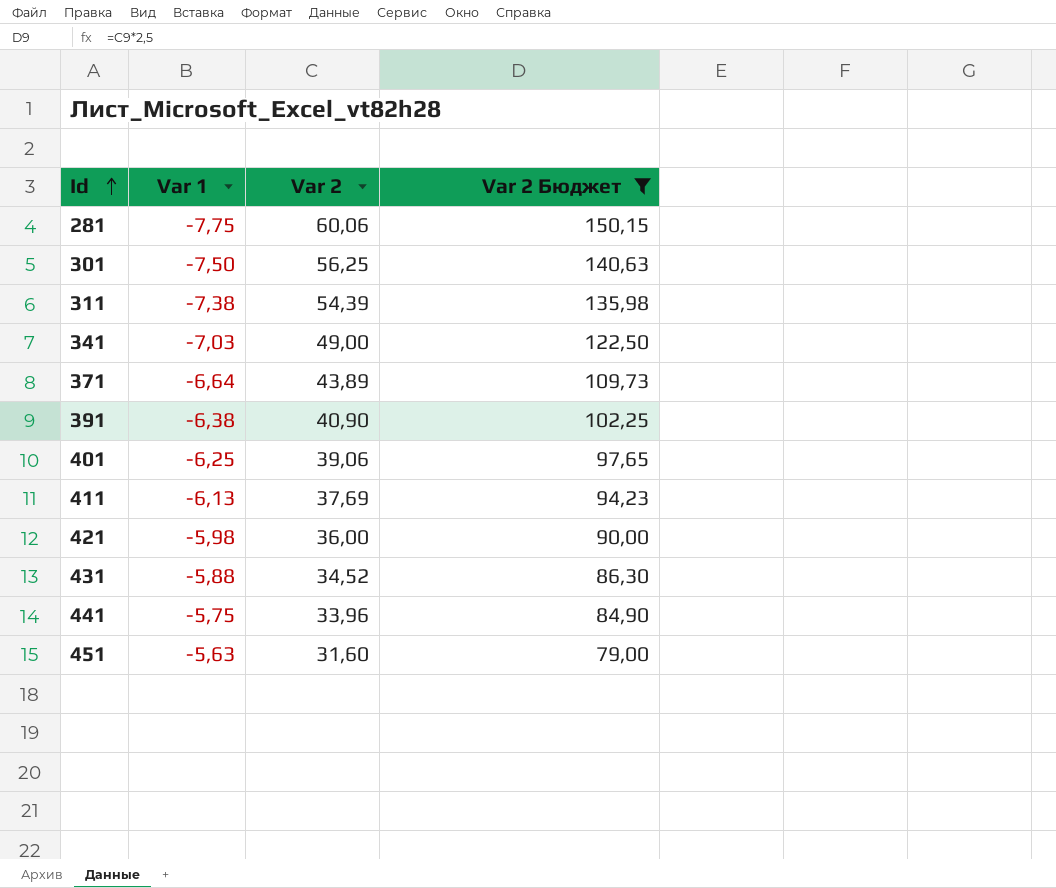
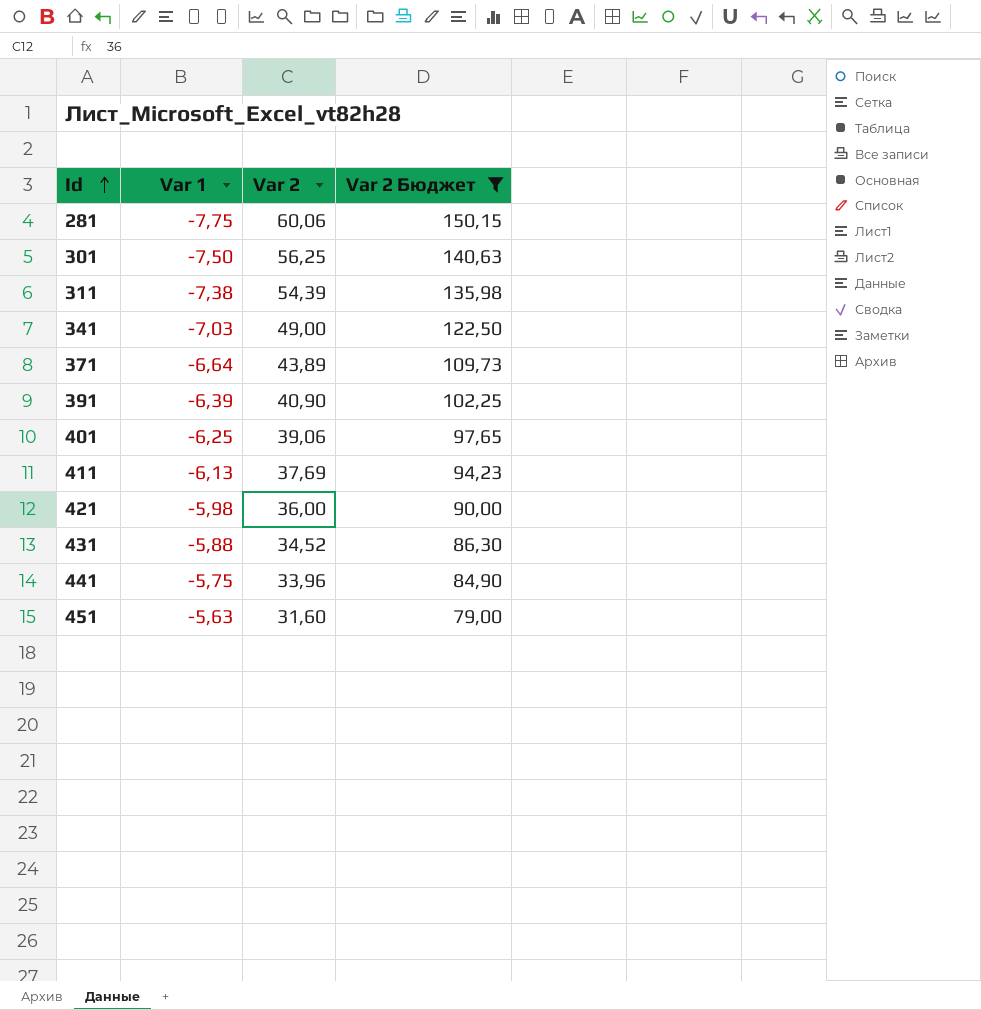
391 | Var 1: -6,38 -> -6,39

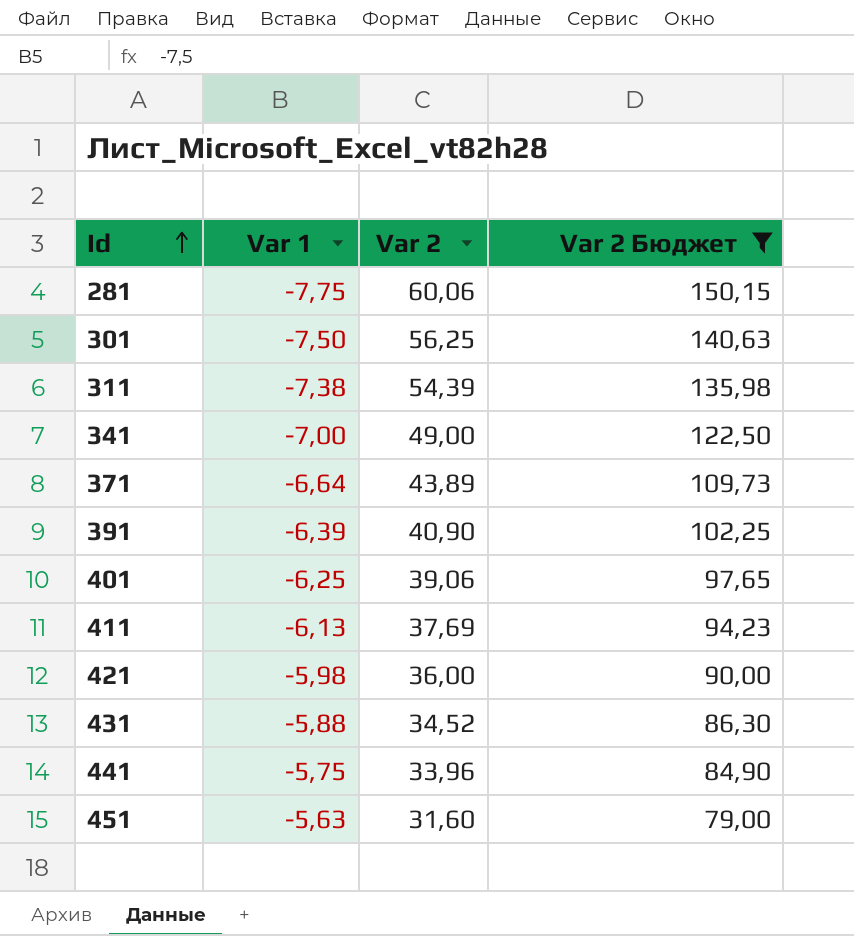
341 | Var 1: -7,03 -> -7,00

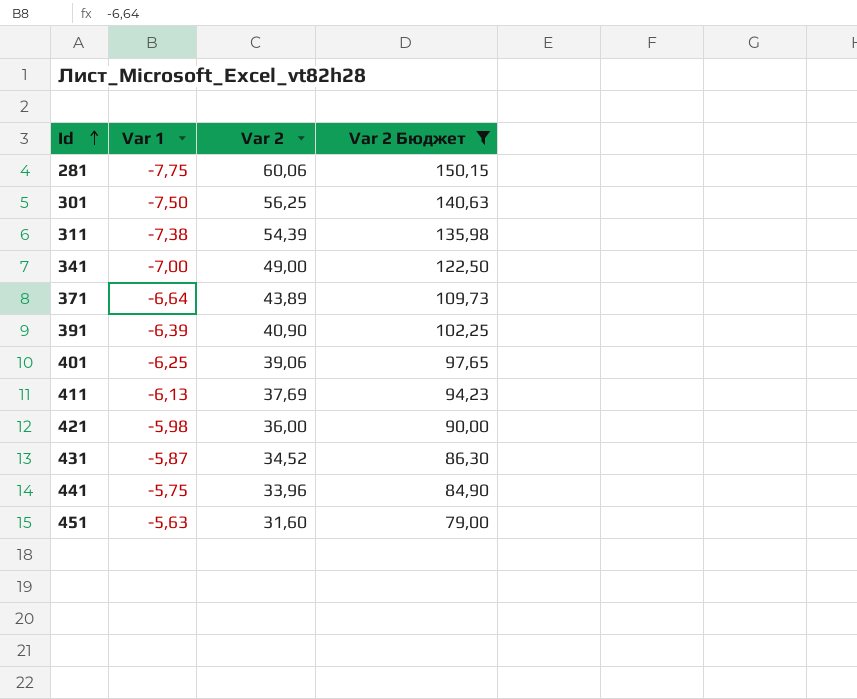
431 | Var 1: -5,88 -> -5,87

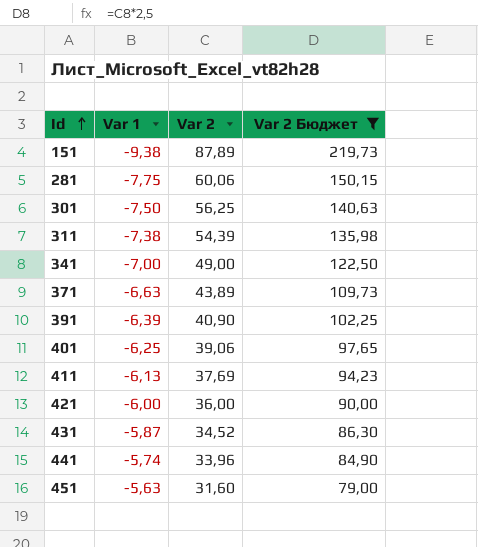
row 151: none -> -9,38 | 87,89 | 219,73
371 | Var 1: -6,64 -> -6,63
421 | Var 1: -5,98 -> -6,00
441 | Var 1: -5,75 -> -5,74

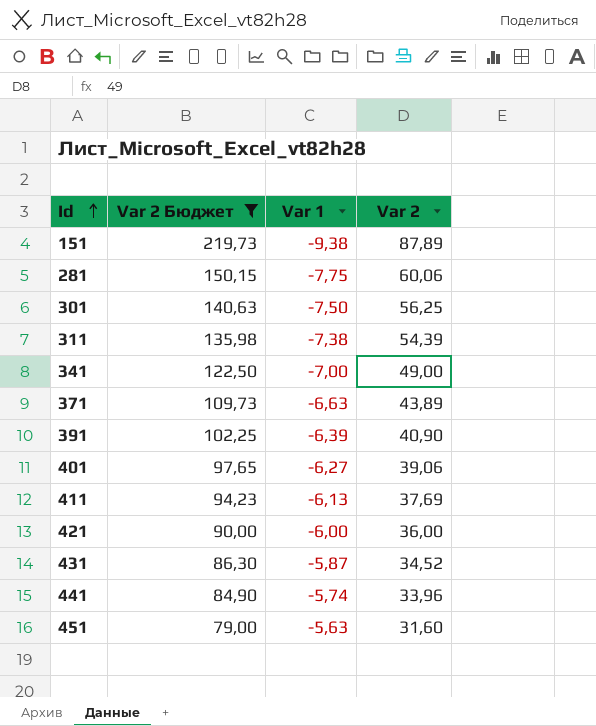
column Var 2 Бюджет | position: 4 -> 2
401 | Var 1: -6,25 -> -6,27

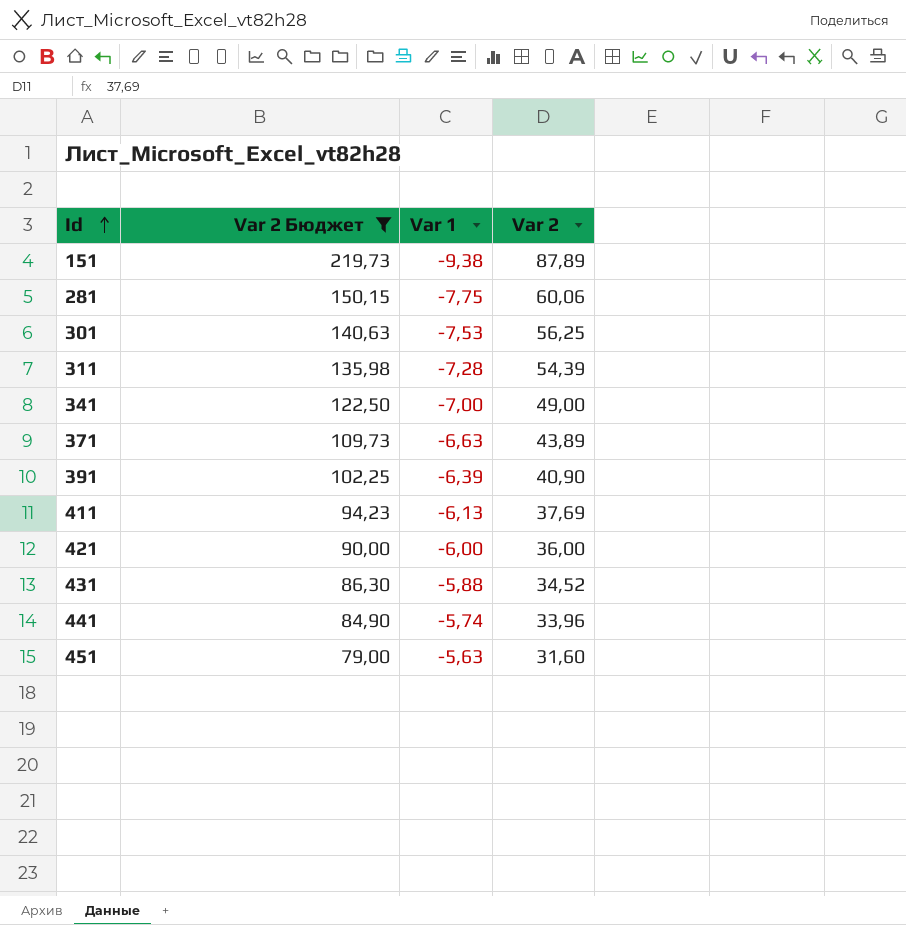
row 401: 97,65 | -6,27 | 39,06 -> none
301 | Var 1: -7,50 -> -7,53
311 | Var 1: -7,38 -> -7,28
431 | Var 1: -5,87 -> -5,88

